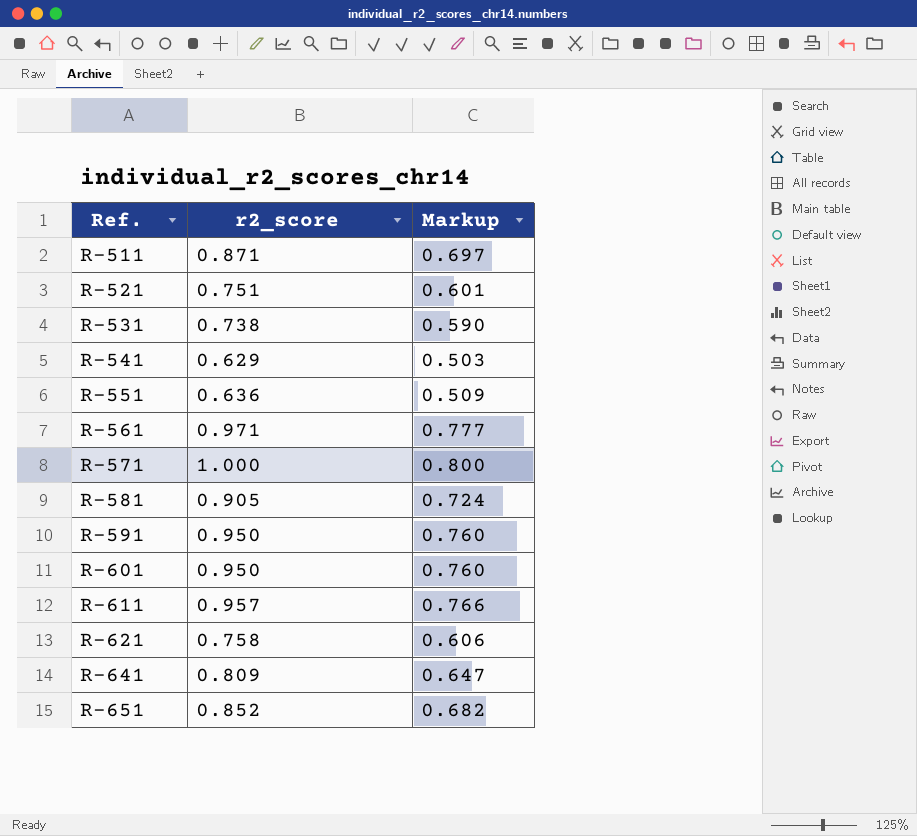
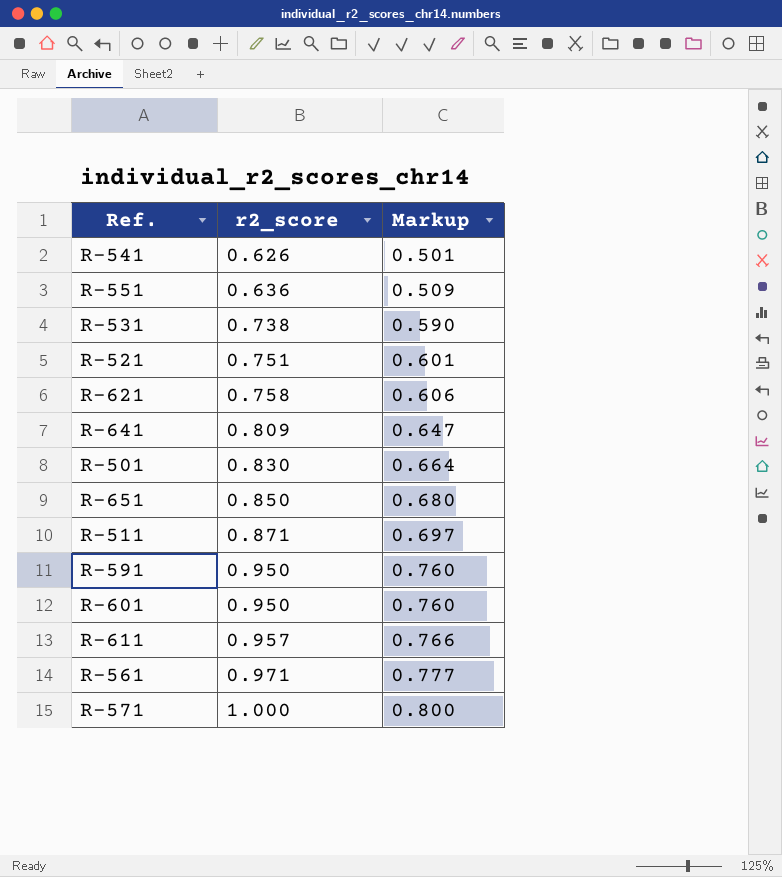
row order: Ref. ascending -> r2_score ascending
row R-581: 0.905 | 0.724 -> none
R-541 | r2_score: 0.629 -> 0.626
R-541 | Markup: 0.503 -> 0.501
row R-501: none -> 0.830 | 0.664
R-651 | r2_score: 0.852 -> 0.850
R-651 | Markup: 0.682 -> 0.680

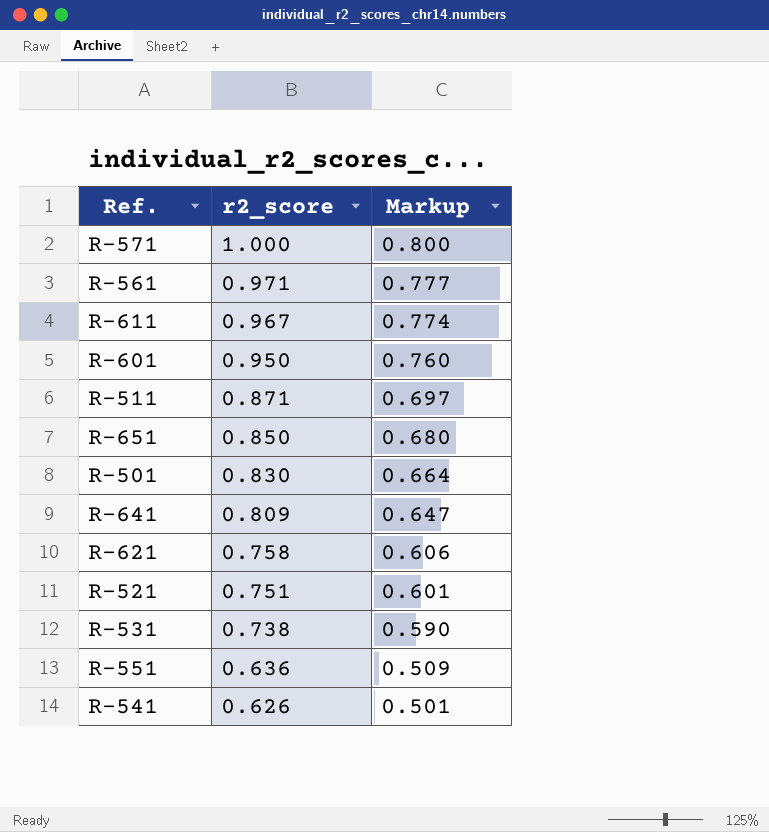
row order: r2_score ascending -> r2_score descending
row R-591: 0.950 | 0.760 -> none
R-611 | r2_score: 0.957 -> 0.967
R-611 | Markup: 0.766 -> 0.774

